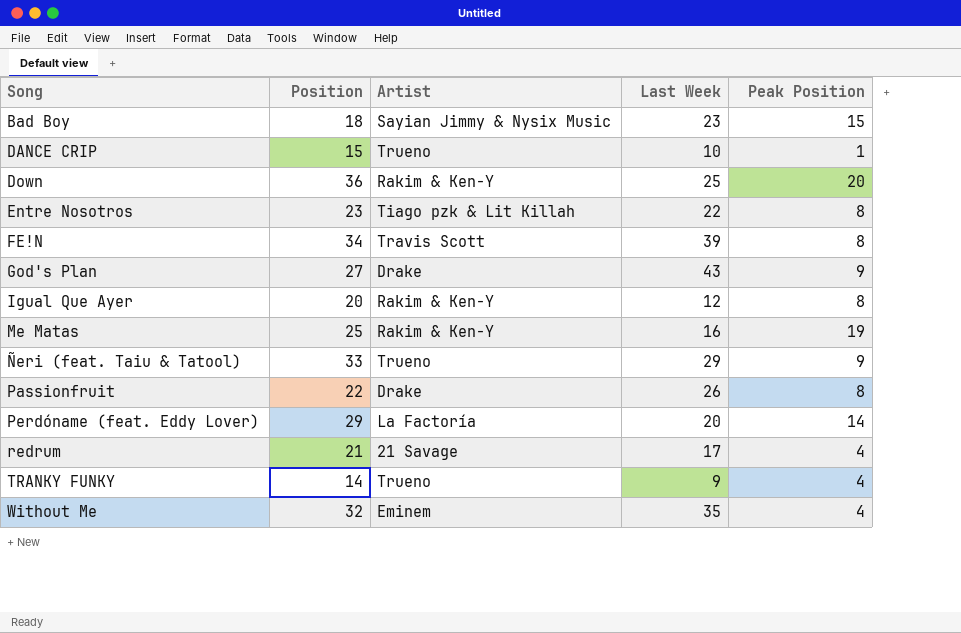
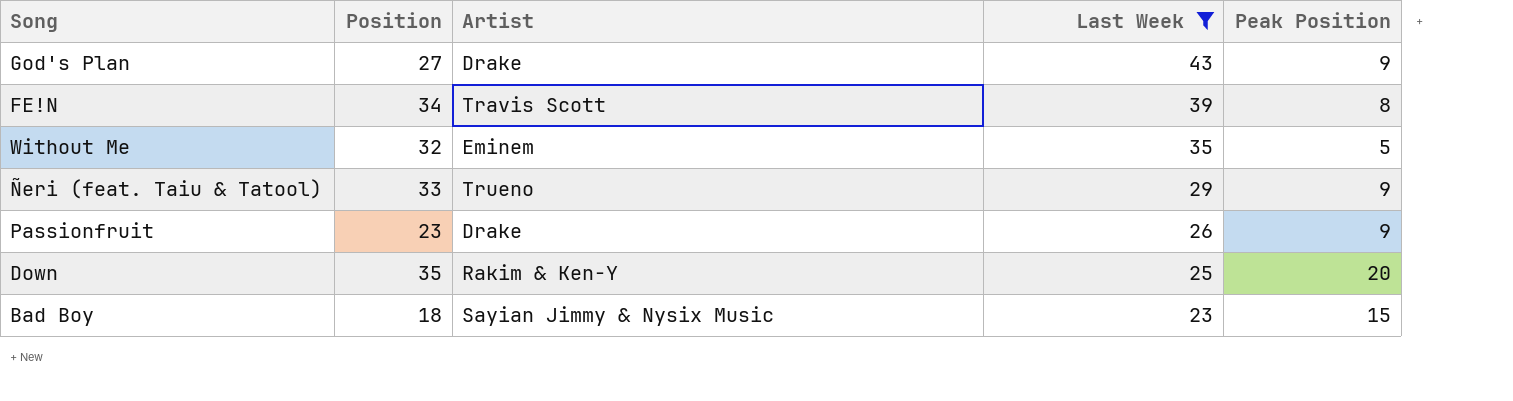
filter: none -> Last Week >= 23
row order: Song ascending -> Last Week descending
Without Me | Peak Position: 4 -> 5
Passionfruit | Position: 22 -> 23
Passionfruit | Peak Position: 8 -> 9
Down | Position: 36 -> 35

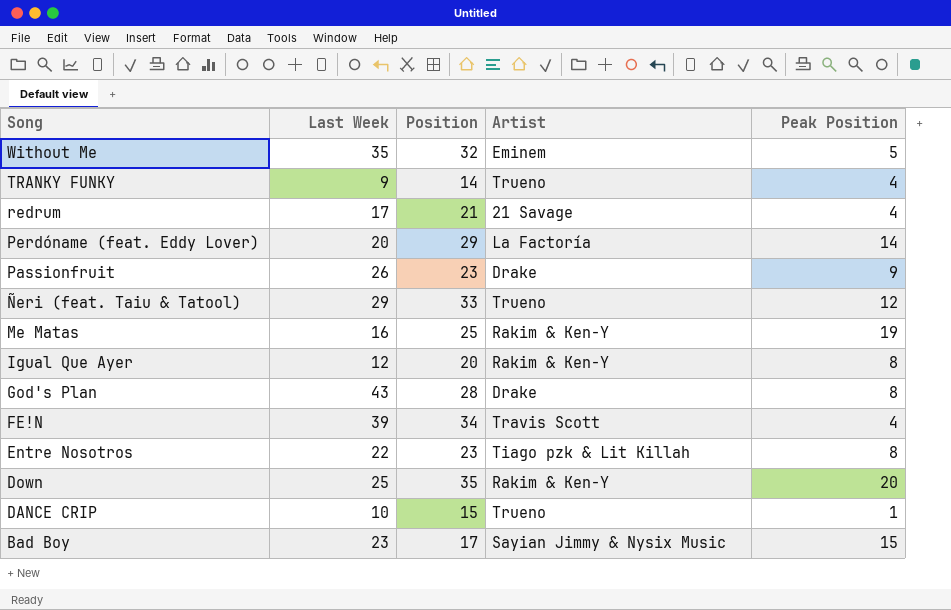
filter: Last Week >= 23 -> none
row order: Last Week descending -> Song descending
column Last Week | position: 4 -> 2
Ñeri (feat. Taiu & Tatool) | Peak Position: 9 -> 12
God's Plan | Position: 27 -> 28
God's Plan | Peak Position: 9 -> 8
FE!N | Peak Position: 8 -> 4
Bad Boy | Position: 18 -> 17

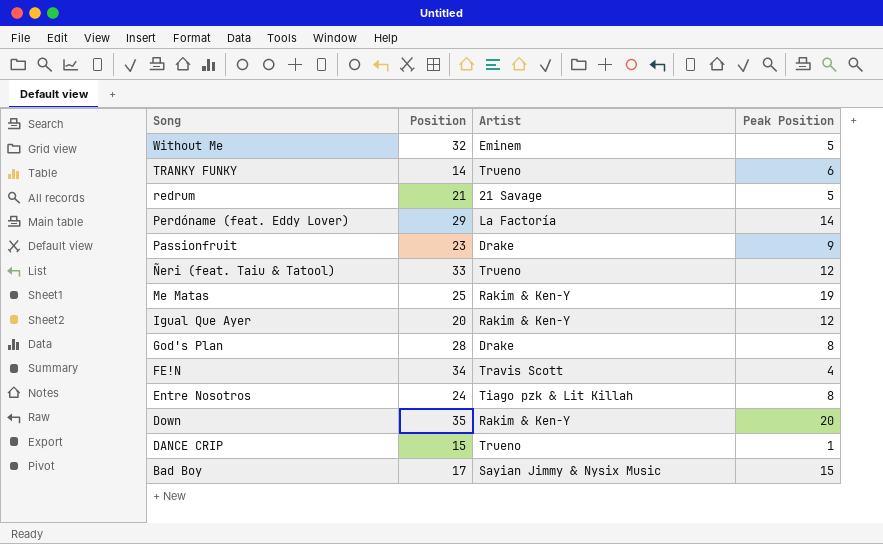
column Last Week | position: 2 -> none
TRANKY FUNKY | Peak Position: 4 -> 6
redrum | Peak Position: 4 -> 5
Igual Que Ayer | Peak Position: 8 -> 12
Entre Nosotros | Position: 23 -> 24

